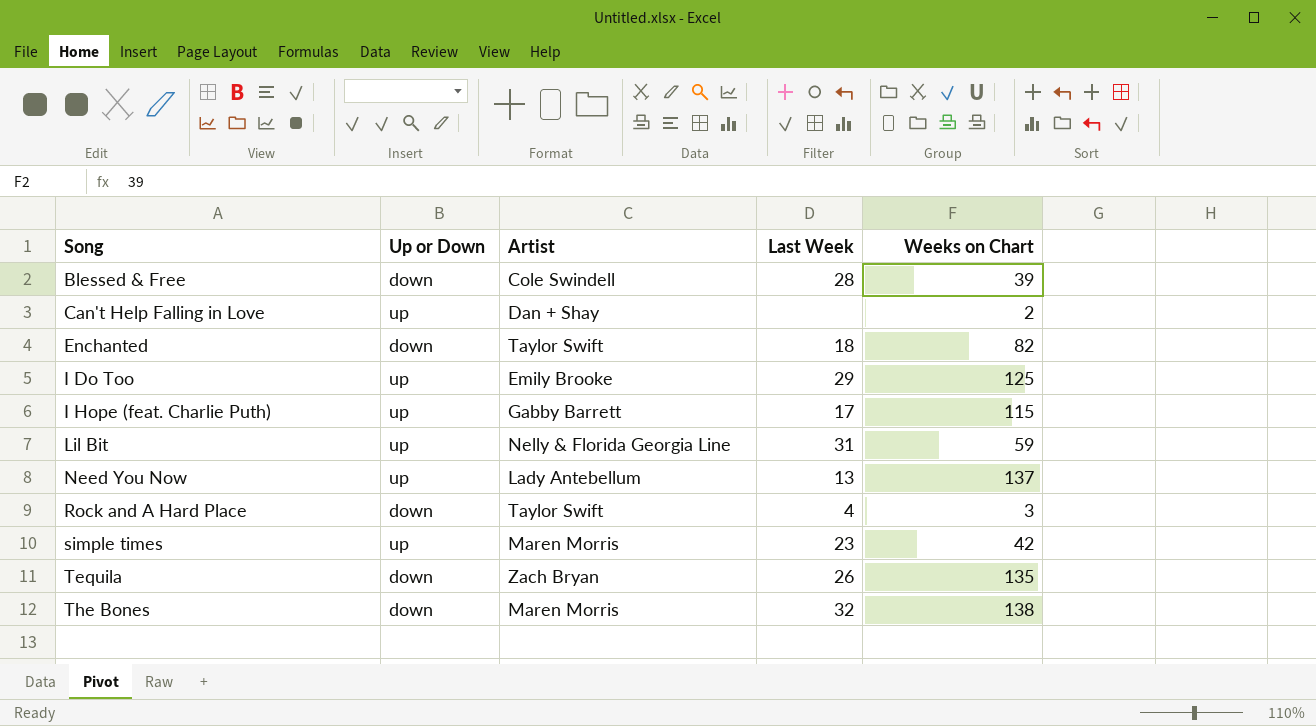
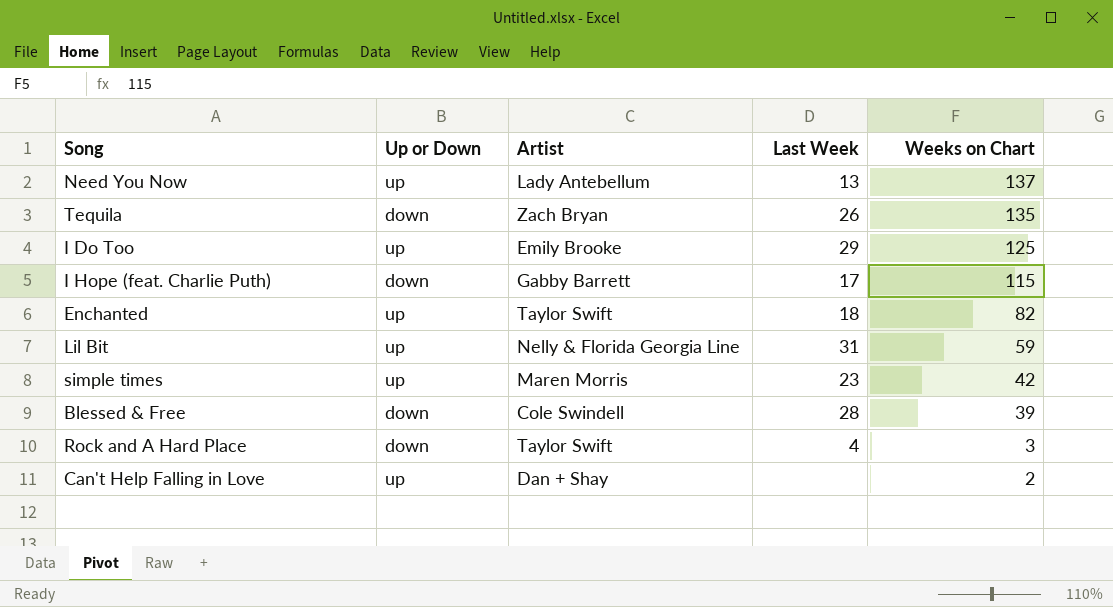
row order: Song ascending -> Weeks on Chart descending
row The Bones: down | Maren Morris | 32 | 138 -> none
I Hope (feat. Charlie Puth) | Up or Down: up -> down
Enchanted | Up or Down: down -> up

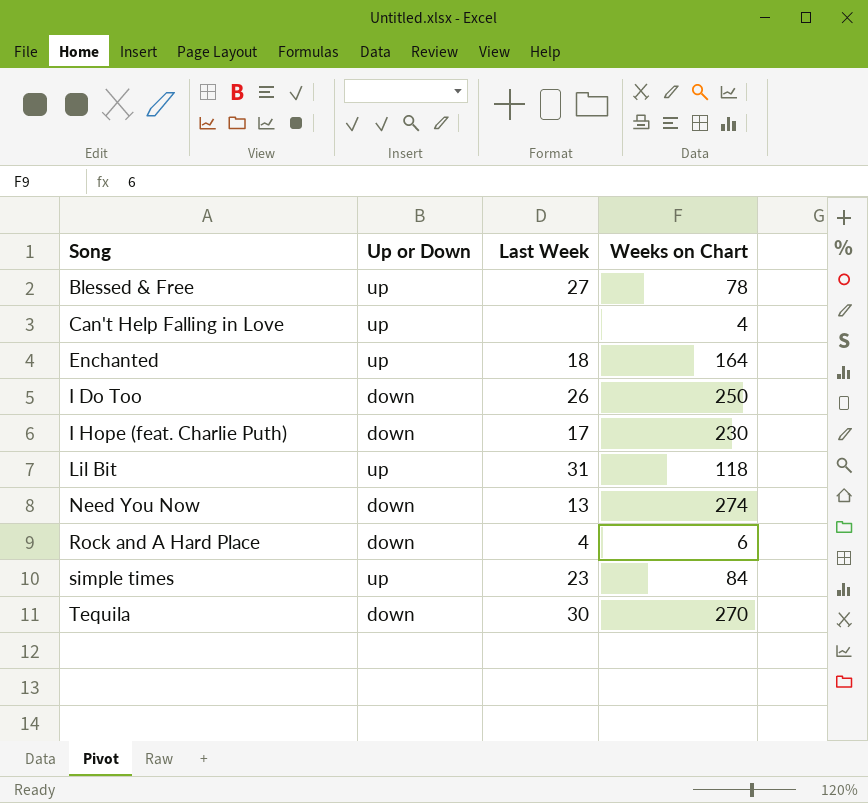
row order: Weeks on Chart descending -> Song ascending
column Artist | position: 3 -> none
Blessed & Free | Up or Down: down -> up
Blessed & Free | Last Week: 28 -> 27
Blessed & Free | Weeks on Chart: 39 -> 78
Can't Help Falling in Love | Weeks on Chart: 2 -> 4
Enchanted | Weeks on Chart: 82 -> 164
I Do Too | Up or Down: up -> down
I Do Too | Last Week: 29 -> 26
I Do Too | Weeks on Chart: 125 -> 250
I Hope (feat. Charlie Puth) | Weeks on Chart: 115 -> 230
Lil Bit | Weeks on Chart: 59 -> 118
Need You Now | Up or Down: up -> down
Need You Now | Weeks on Chart: 137 -> 274
Rock and A Hard Place | Weeks on Chart: 3 -> 6
simple times | Weeks on Chart: 42 -> 84
Tequila | Last Week: 26 -> 30
Tequila | Weeks on Chart: 135 -> 270

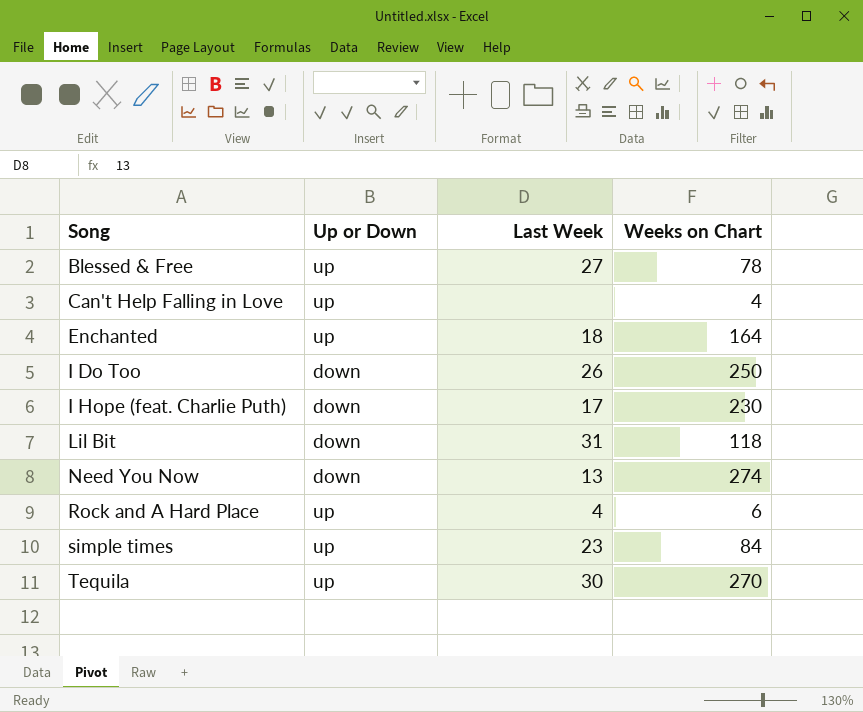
Lil Bit | Up or Down: up -> down
Rock and A Hard Place | Up or Down: down -> up
Tequila | Up or Down: down -> up

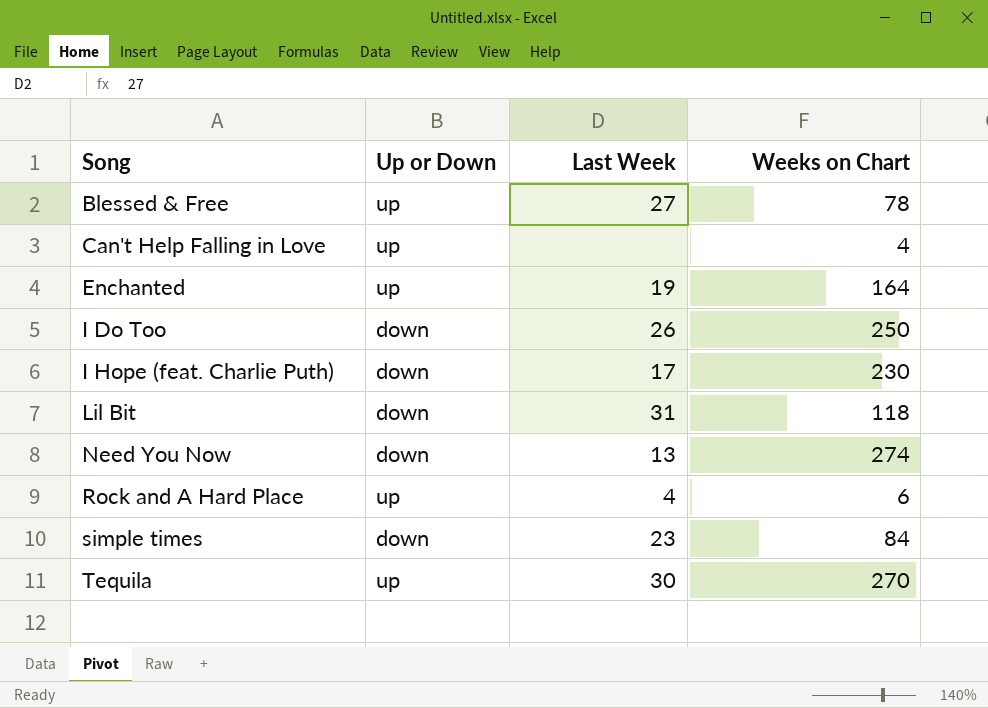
Enchanted | Last Week: 18 -> 19
simple times | Up or Down: up -> down

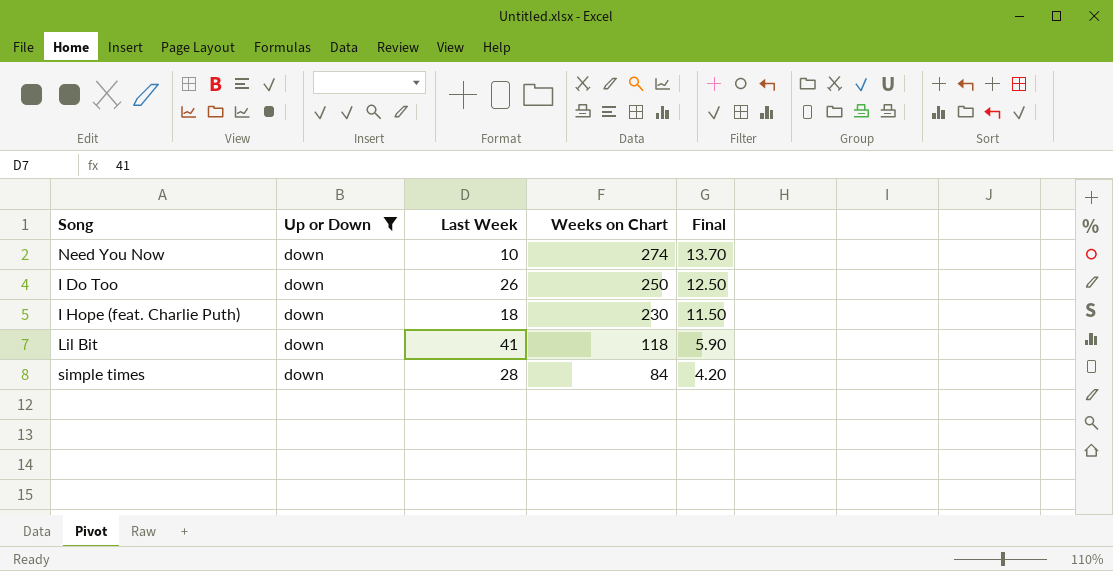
filter: none -> Up or Down = down
row order: Song ascending -> Weeks on Chart descending
column Final | formula: none -> [Weeks on Chart] * 0.05
Need You Now | Last Week: 13 -> 10
I Hope (feat. Charlie Puth) | Last Week: 17 -> 18
Lil Bit | Last Week: 31 -> 41
simple times | Last Week: 23 -> 28

